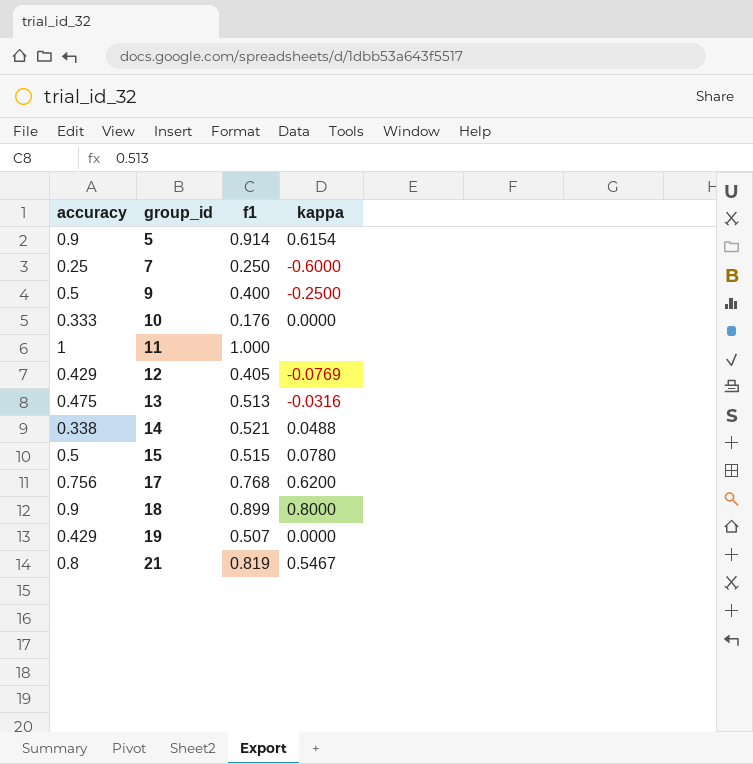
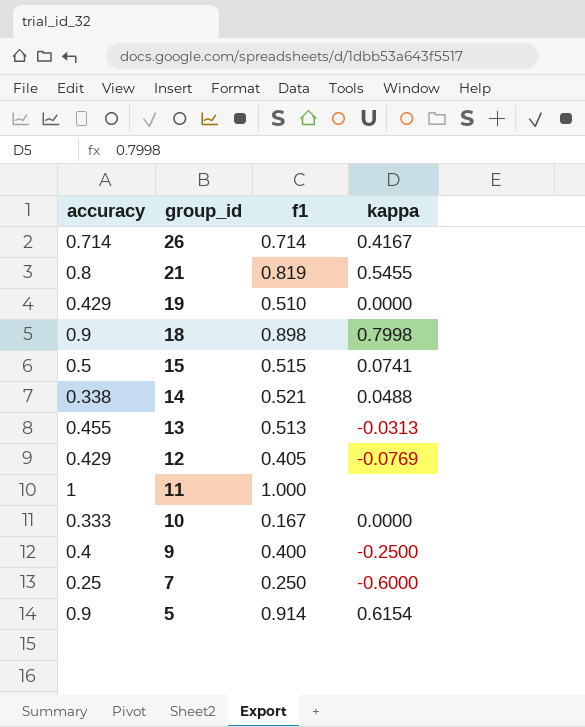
row order: group_id ascending -> group_id descending
row 17: 0.756 | 0.768 | 0.6200 -> none
row 26: none -> 0.714 | 0.714 | 0.4167
21 | kappa: 0.5467 -> 0.5455
19 | f1: 0.507 -> 0.510
18 | f1: 0.899 -> 0.898
18 | kappa: 0.8000 -> 0.7998
15 | kappa: 0.0780 -> 0.0741
13 | accuracy: 0.475 -> 0.455
13 | kappa: -0.0316 -> -0.0313
10 | f1: 0.176 -> 0.167
9 | accuracy: 0.5 -> 0.4

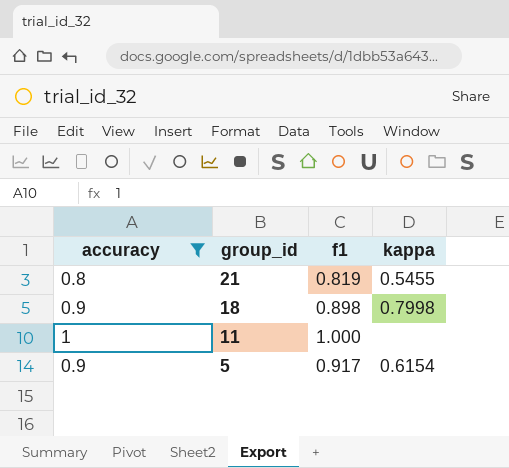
filter: none -> accuracy >= 0.8
5 | f1: 0.914 -> 0.917

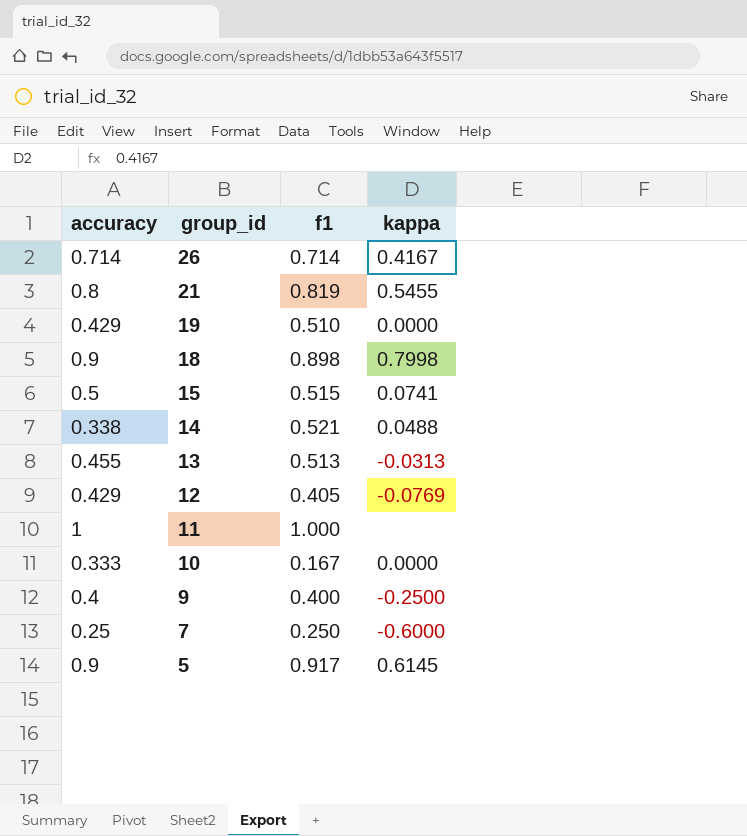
filter: accuracy >= 0.8 -> none
5 | kappa: 0.6154 -> 0.6145

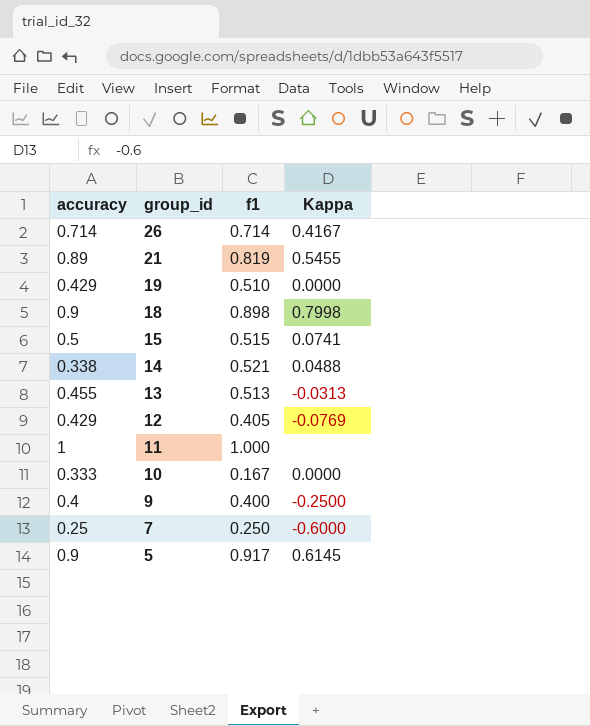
column name: kappa -> Kappa
21 | accuracy: 0.8 -> 0.89

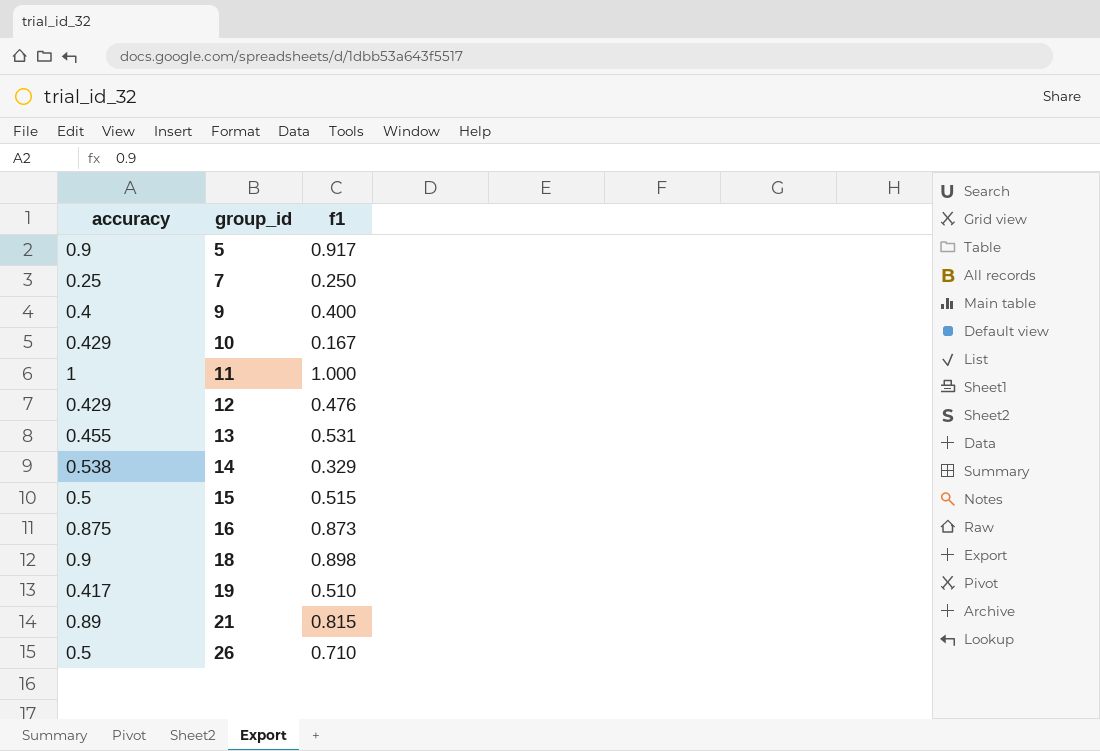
row order: group_id descending -> group_id ascending
column Kappa | position: 4 -> none
10 | accuracy: 0.333 -> 0.429
12 | f1: 0.405 -> 0.476
13 | f1: 0.513 -> 0.531
14 | accuracy: 0.338 -> 0.538
14 | f1: 0.521 -> 0.329
row 16: none -> 0.875 | 0.873
19 | accuracy: 0.429 -> 0.417
21 | f1: 0.819 -> 0.815
26 | accuracy: 0.714 -> 0.5
26 | f1: 0.714 -> 0.710

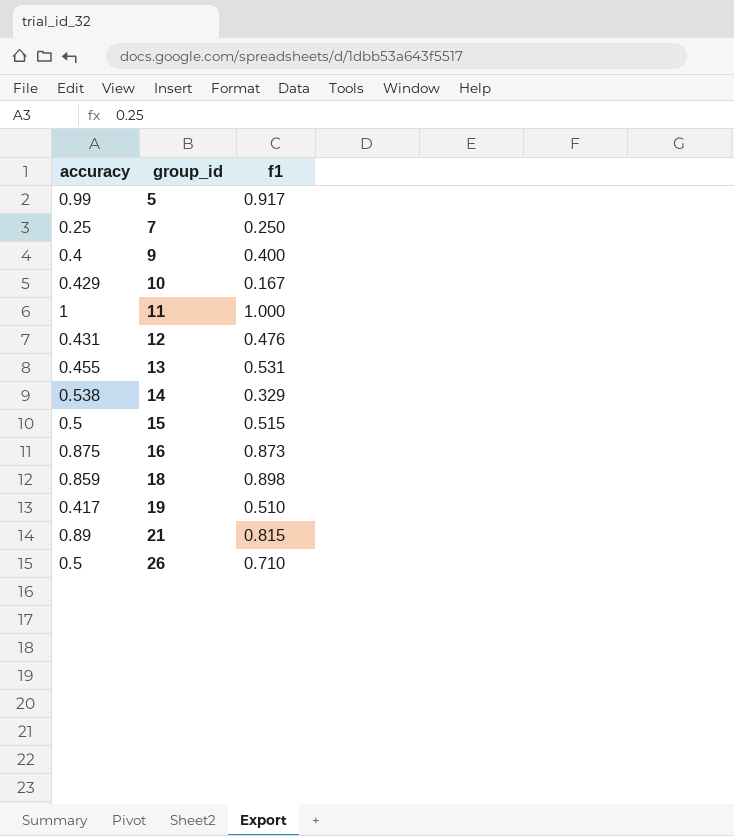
5 | accuracy: 0.9 -> 0.99
12 | accuracy: 0.429 -> 0.431
18 | accuracy: 0.9 -> 0.859

